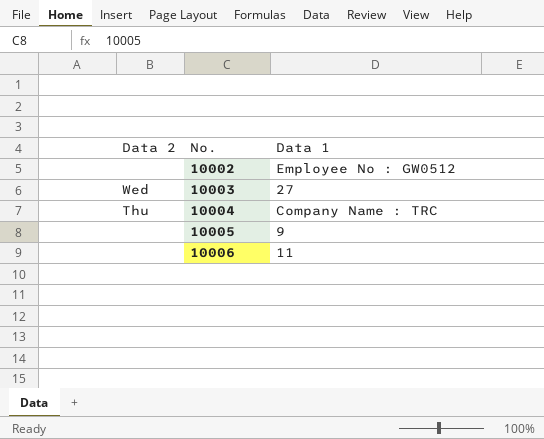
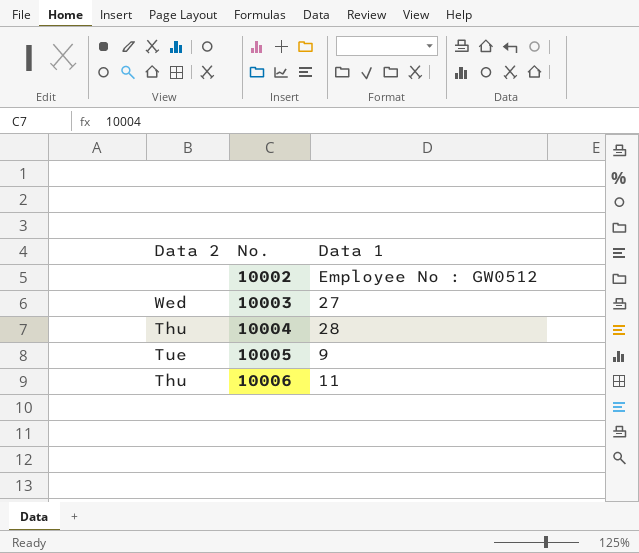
10004 | Data 1: Company Name : TRC -> 28
10005 | Data 2: none -> Tue
10006 | Data 2: none -> Thu

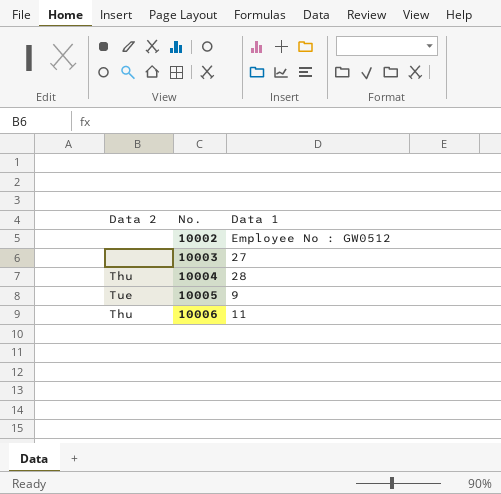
10003 | Data 2: Wed -> none

